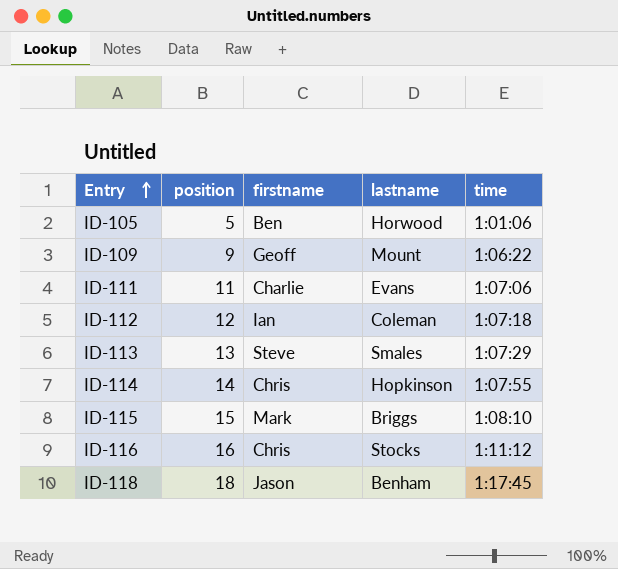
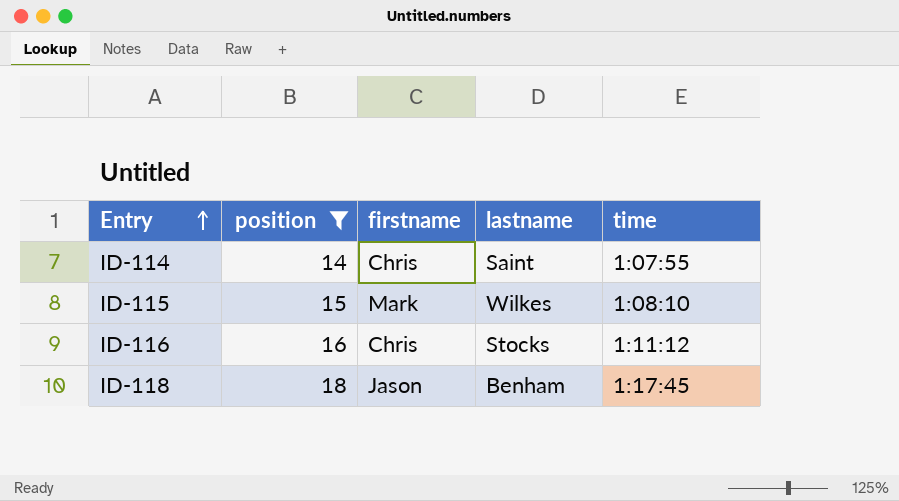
filter: none -> position >= 14
ID-114 | lastname: Hopkinson -> Saint
ID-115 | lastname: Briggs -> Wilkes

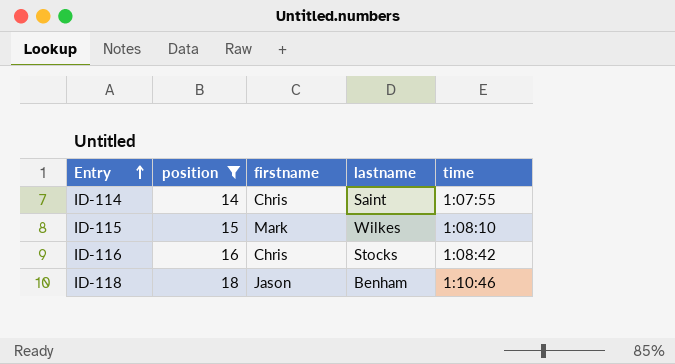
ID-116 | time: 1:11:12 -> 1:08:42
ID-118 | time: 1:17:45 -> 1:10:46

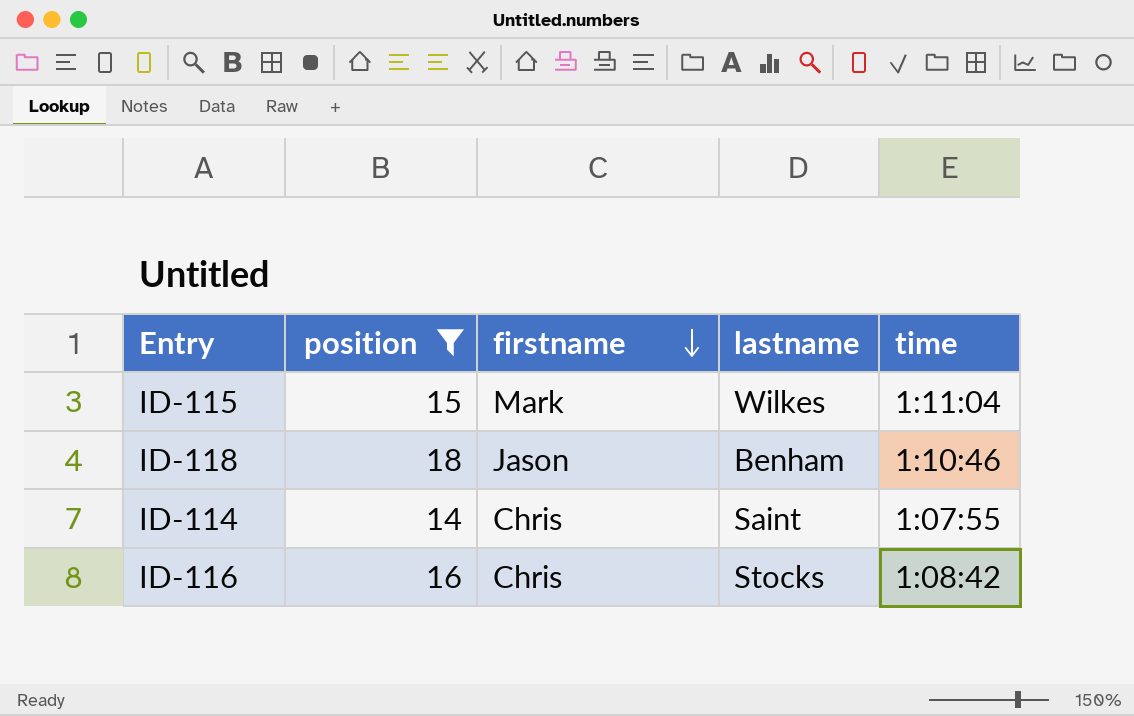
row order: Entry ascending -> firstname descending
ID-115 | time: 1:08:10 -> 1:11:04

